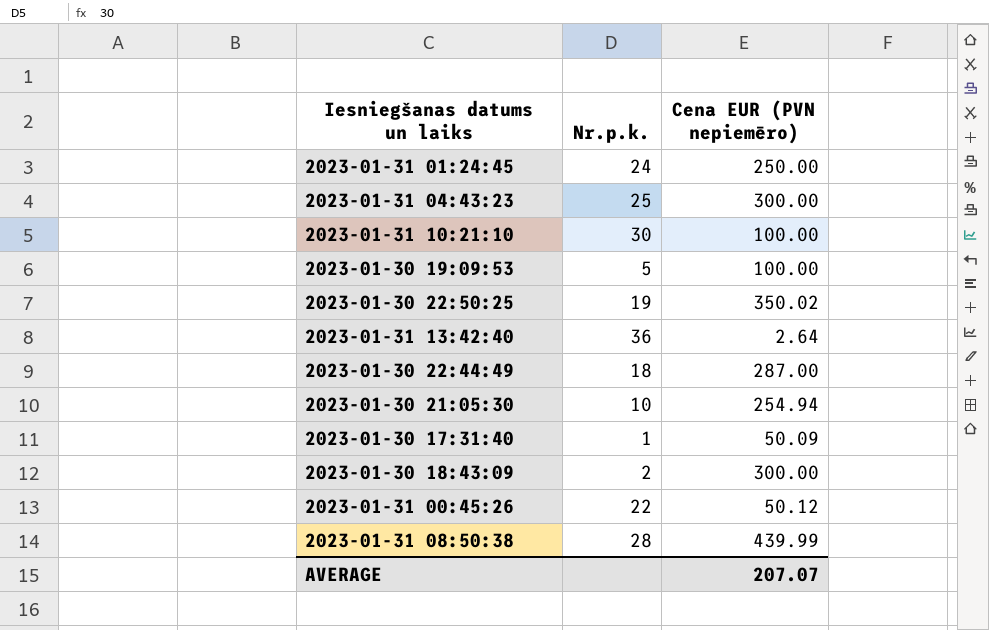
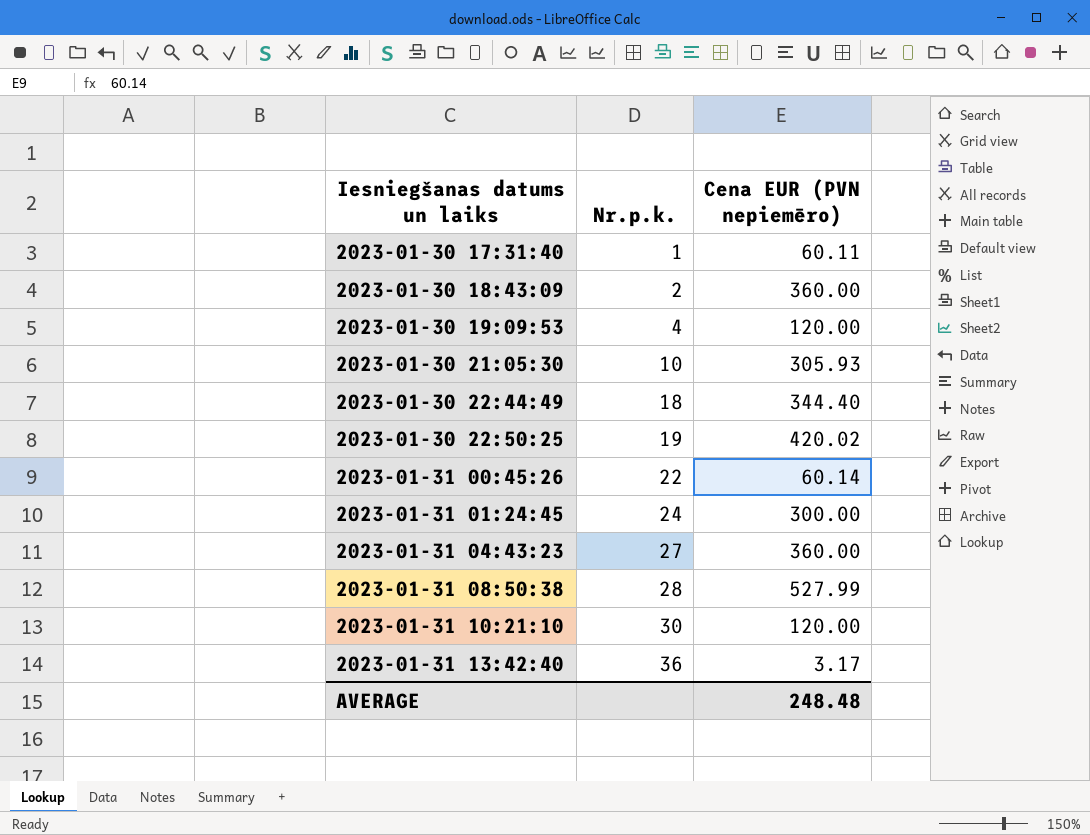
row order: none -> Iesniegšanas datums un laiks ascending
2023-01-30 17:31:40 | Cena EUR (PVN nepiemēro): 50.09 -> 60.11
2023-01-30 18:43:09 | Cena EUR (PVN nepiemēro): 300.00 -> 360.00
2023-01-30 19:09:53 | Nr.p.k.: 5 -> 4
2023-01-30 19:09:53 | Cena EUR (PVN nepiemēro): 100.00 -> 120.00
2023-01-30 21:05:30 | Cena EUR (PVN nepiemēro): 254.94 -> 305.93
2023-01-30 22:44:49 | Cena EUR (PVN nepiemēro): 287.00 -> 344.40
2023-01-30 22:50:25 | Cena EUR (PVN nepiemēro): 350.02 -> 420.02
2023-01-31 00:45:26 | Cena EUR (PVN nepiemēro): 50.12 -> 60.14
2023-01-31 01:24:45 | Cena EUR (PVN nepiemēro): 250.00 -> 300.00
2023-01-31 04:43:23 | Nr.p.k.: 25 -> 27
2023-01-31 04:43:23 | Cena EUR (PVN nepiemēro): 300.00 -> 360.00
2023-01-31 08:50:38 | Cena EUR (PVN nepiemēro): 439.99 -> 527.99
2023-01-31 10:21:10 | Cena EUR (PVN nepiemēro): 100.00 -> 120.00
2023-01-31 13:42:40 | Cena EUR (PVN nepiemēro): 2.64 -> 3.17
AVERAGE | Cena EUR (PVN nepiemēro): 207.07 -> 248.48

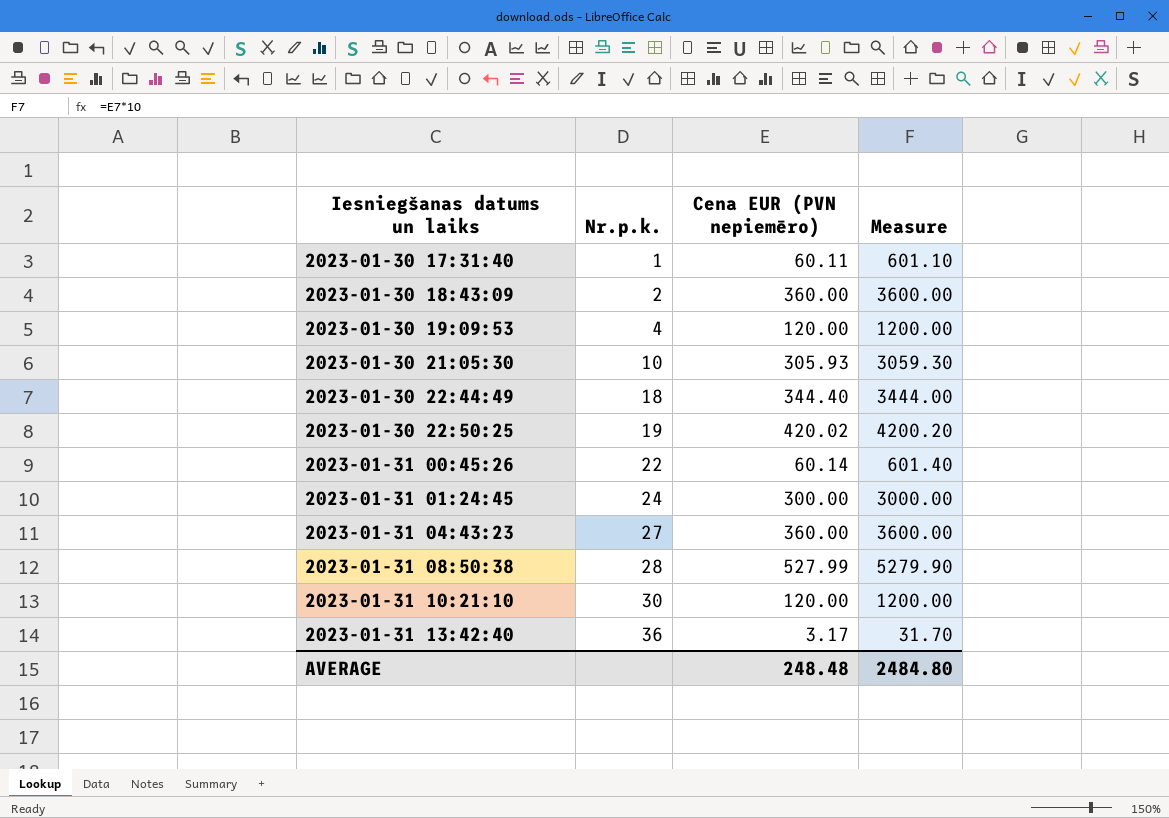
column Measure | formula: none -> [Cena EUR (PVN nepiemēro)] * 10

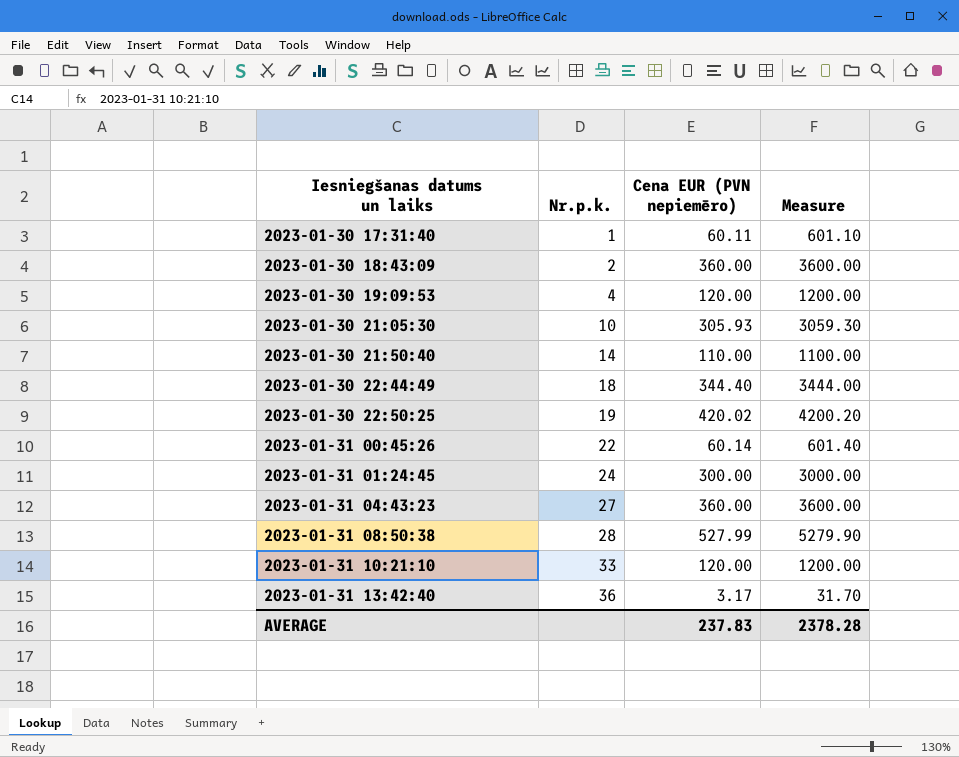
row 2023-01-30 21:50:40: none -> 14 | 110.00 | 1100.00
2023-01-31 10:21:10 | Nr.p.k.: 30 -> 33
AVERAGE | Cena EUR (PVN nepiemēro): 248.48 -> 237.83
AVERAGE | Measure: 2484.80 -> 2378.28

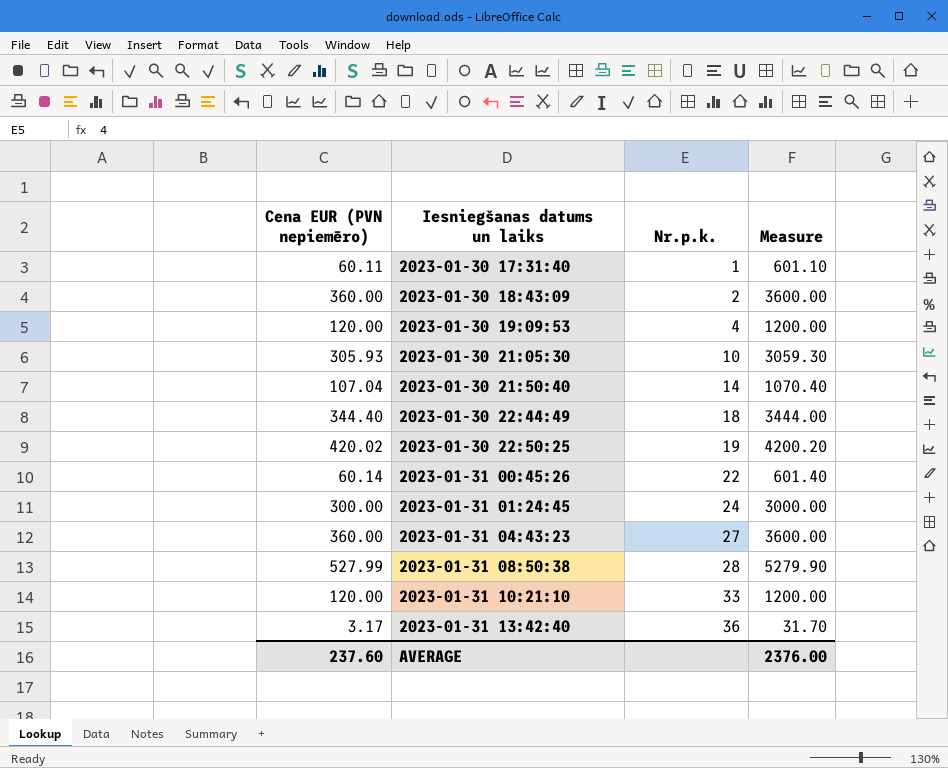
column Cena EUR (PVN nepiemēro) | position: 3 -> 1
2023-01-30 21:50:40 | Cena EUR (PVN nepiemēro): 110.00 -> 107.04
2023-01-30 21:50:40 | Measure: 1100.00 -> 1070.40
AVERAGE | Cena EUR (PVN nepiemēro): 237.83 -> 237.60
AVERAGE | Measure: 2378.28 -> 2376.00

